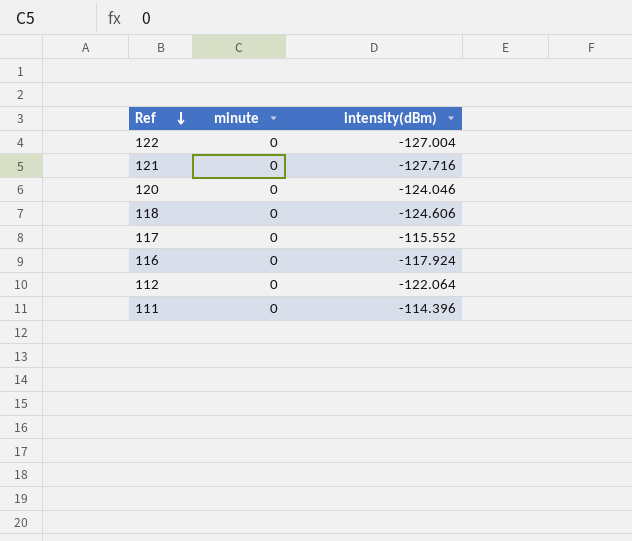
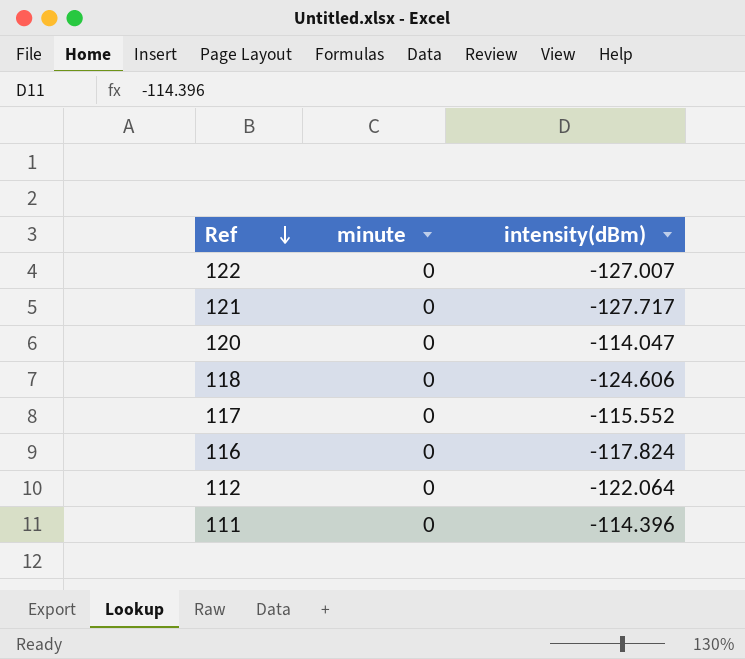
122 | intensity(dBm): -127.004 -> -127.007
121 | intensity(dBm): -127.716 -> -127.717
120 | intensity(dBm): -124.046 -> -114.047
116 | intensity(dBm): -117.924 -> -117.824

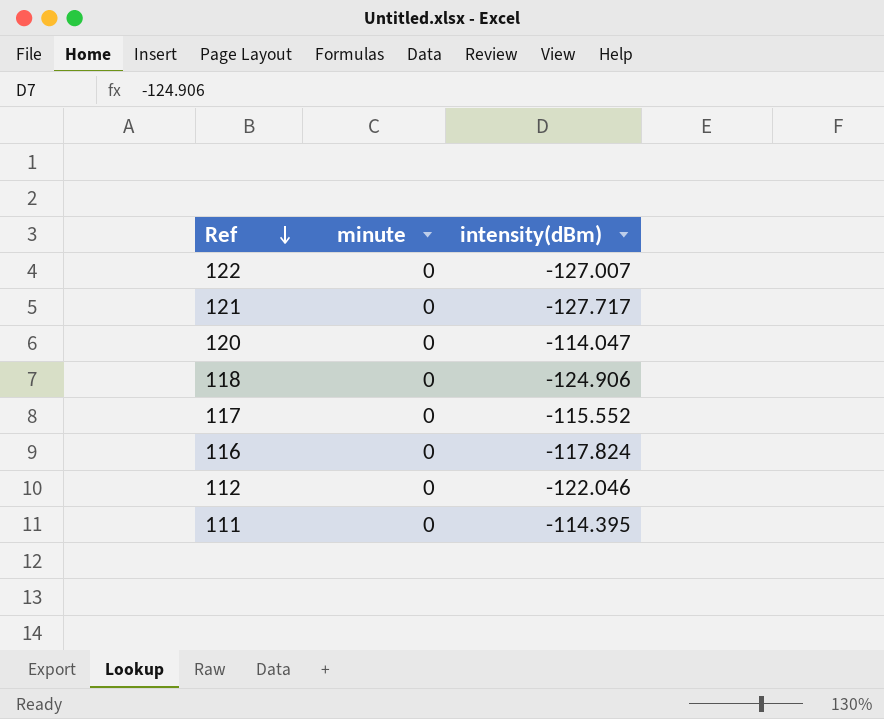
118 | intensity(dBm): -124.606 -> -124.906
112 | intensity(dBm): -122.064 -> -122.046
111 | intensity(dBm): -114.396 -> -114.395

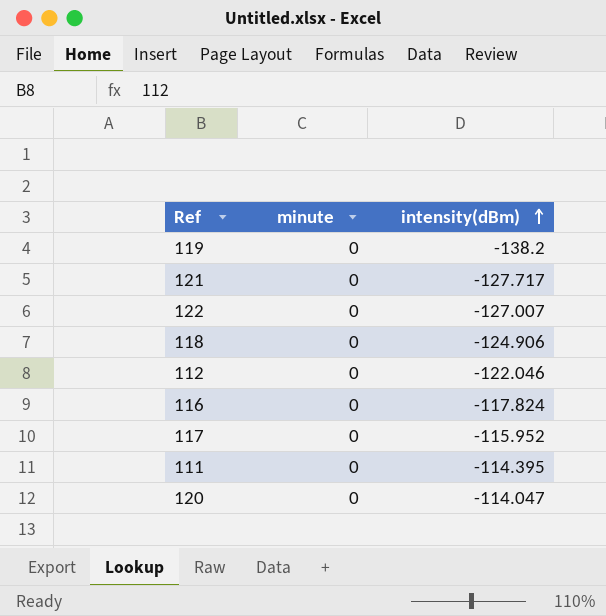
row order: Ref descending -> intensity(dBm) ascending
row 119: none -> 0 | -138.2
117 | intensity(dBm): -115.552 -> -115.952

